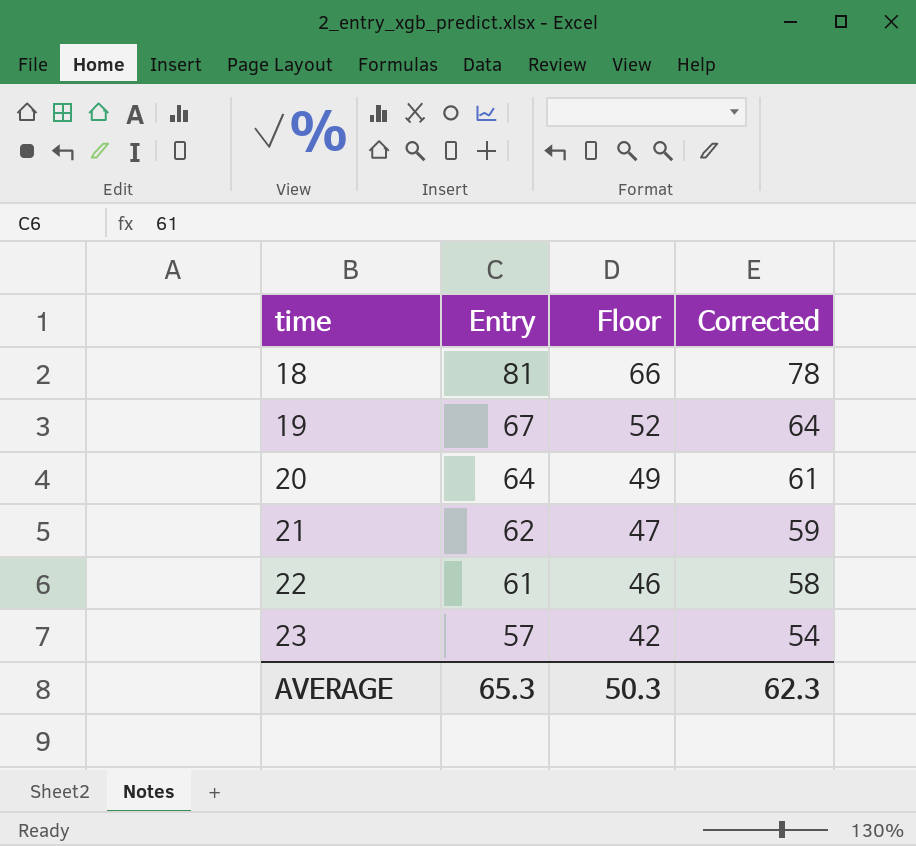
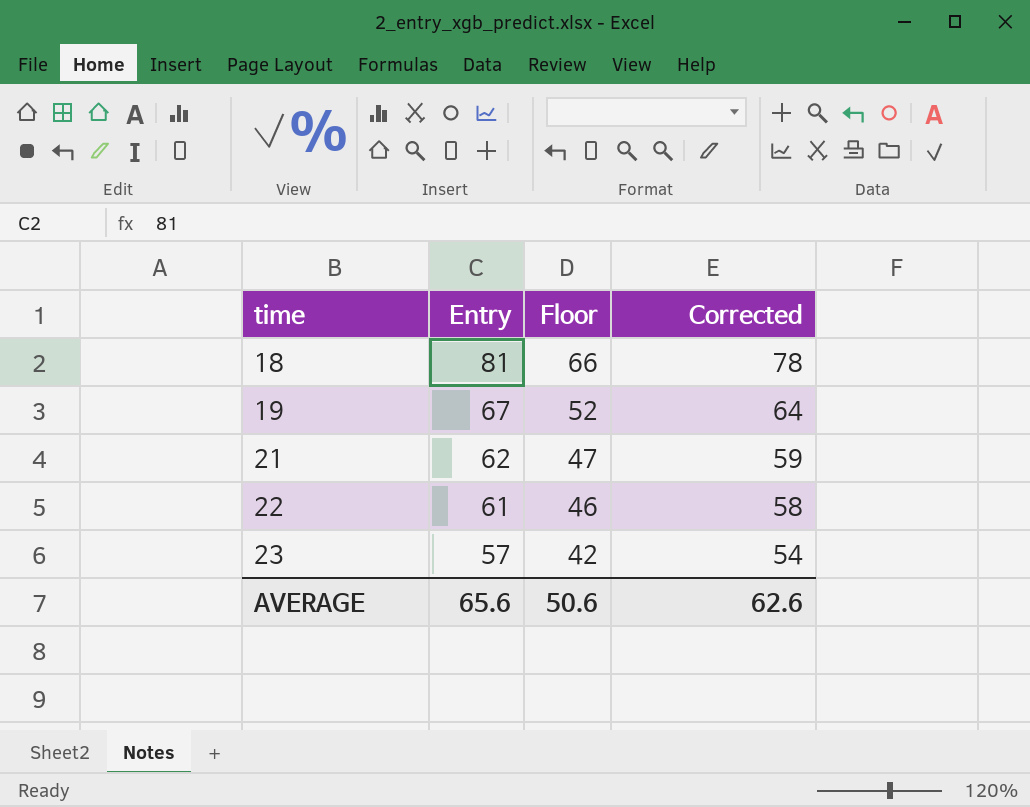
row 20: 64 | 49 | 61 -> none
AVERAGE | Entry: 65.3 -> 65.6
AVERAGE | Floor: 50.3 -> 50.6
AVERAGE | Corrected: 62.3 -> 62.6

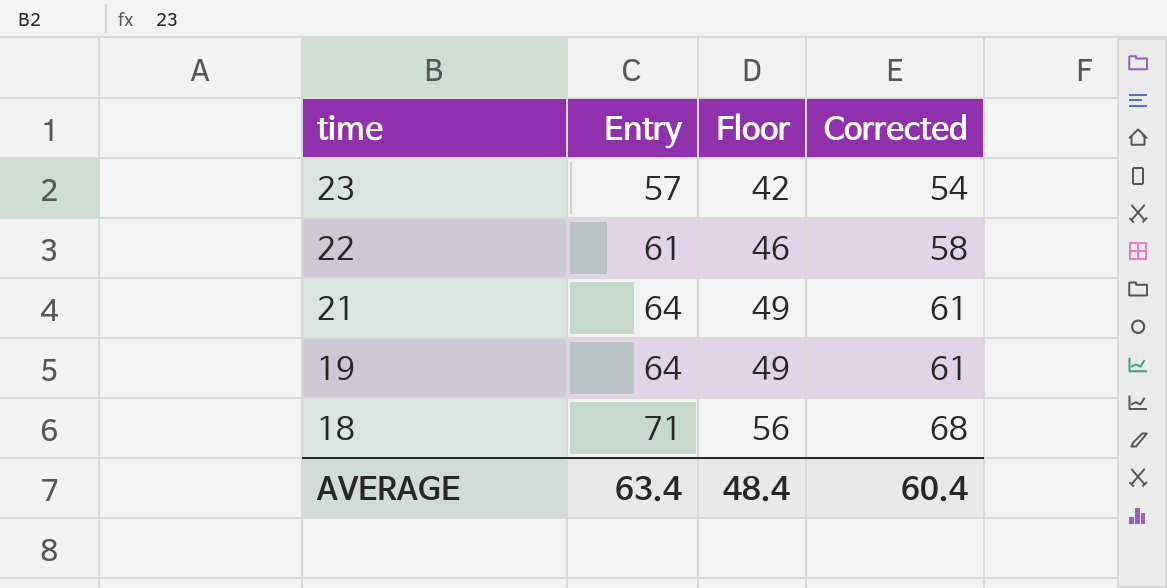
row order: time ascending -> time descending
21 | Entry: 62 -> 64
21 | Floor: 47 -> 49
21 | Corrected: 59 -> 61
19 | Entry: 67 -> 64
19 | Floor: 52 -> 49
19 | Corrected: 64 -> 61
18 | Entry: 81 -> 71
18 | Floor: 66 -> 56
18 | Corrected: 78 -> 68
AVERAGE | Entry: 65.6 -> 63.4
AVERAGE | Floor: 50.6 -> 48.4
AVERAGE | Corrected: 62.6 -> 60.4

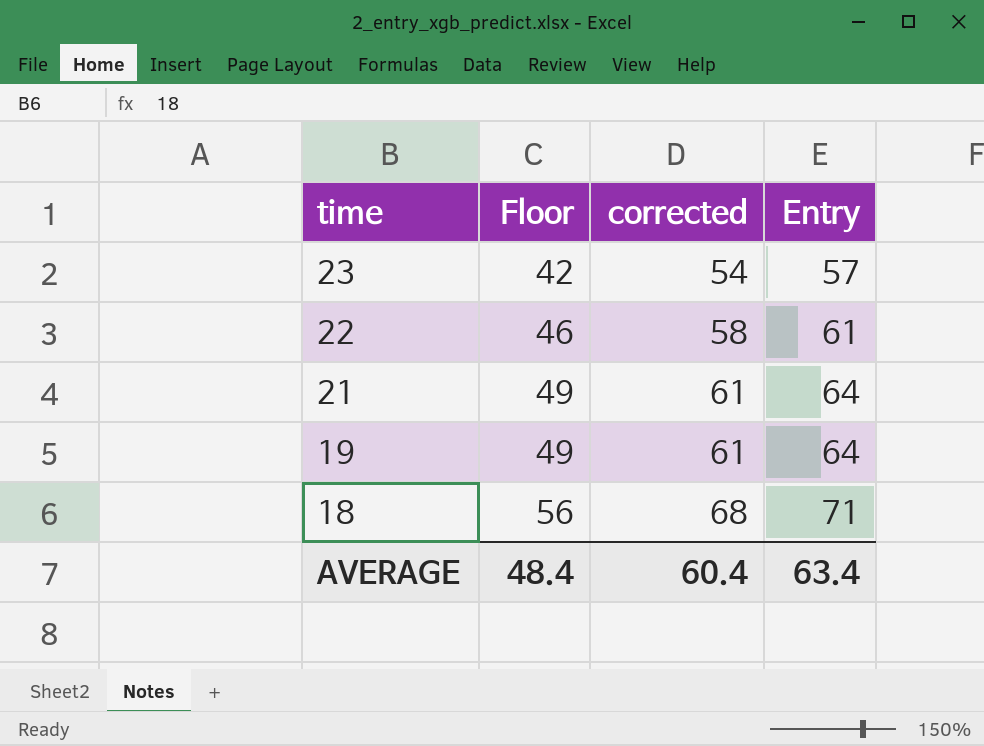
column name: Corrected -> corrected
column Entry | position: 2 -> 4

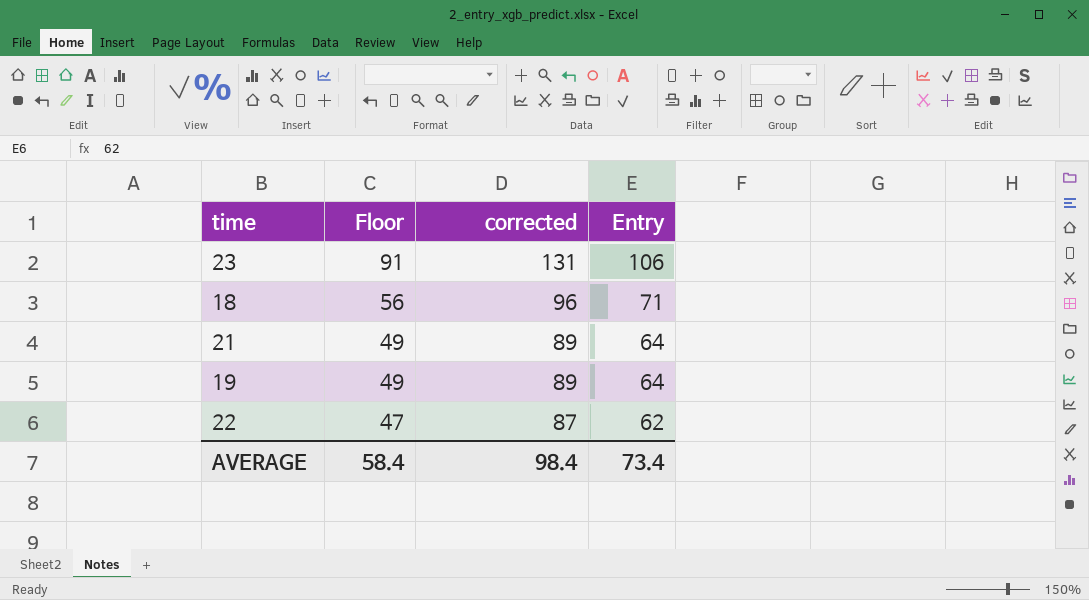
row order: time descending -> Floor descending
column corrected | formula: [Entry] - 3 -> [Entry] + 25
23 | Floor: 42 -> 91
23 | Entry: 57 -> 106
22 | Floor: 46 -> 47
22 | Entry: 61 -> 62
AVERAGE | Floor: 48.4 -> 58.4
AVERAGE | corrected: 60.4 -> 98.4
AVERAGE | Entry: 63.4 -> 73.4

